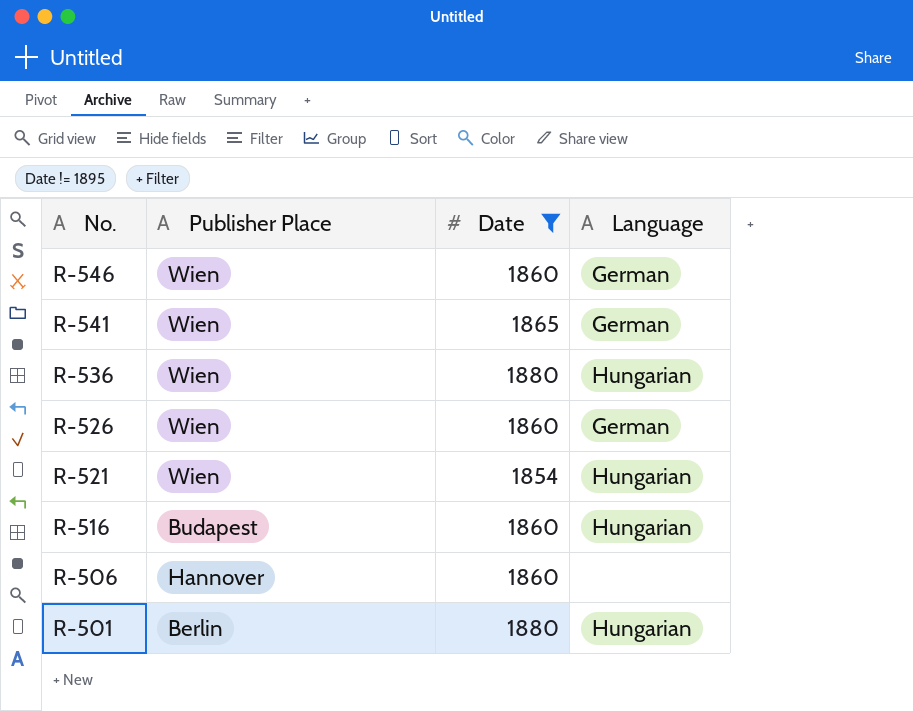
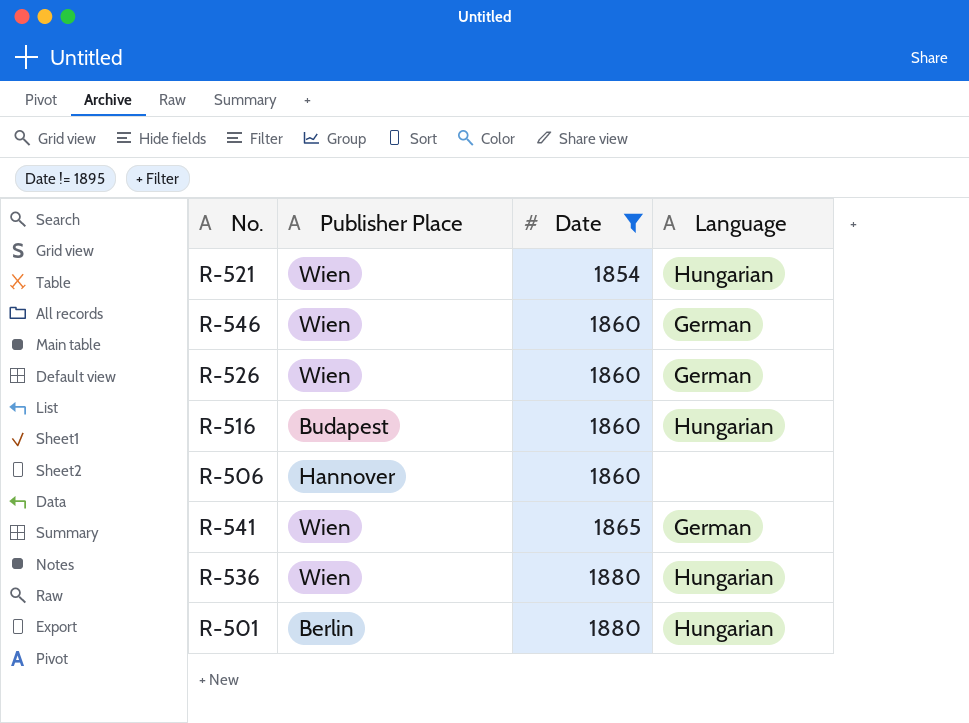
row order: No. descending -> Date ascending

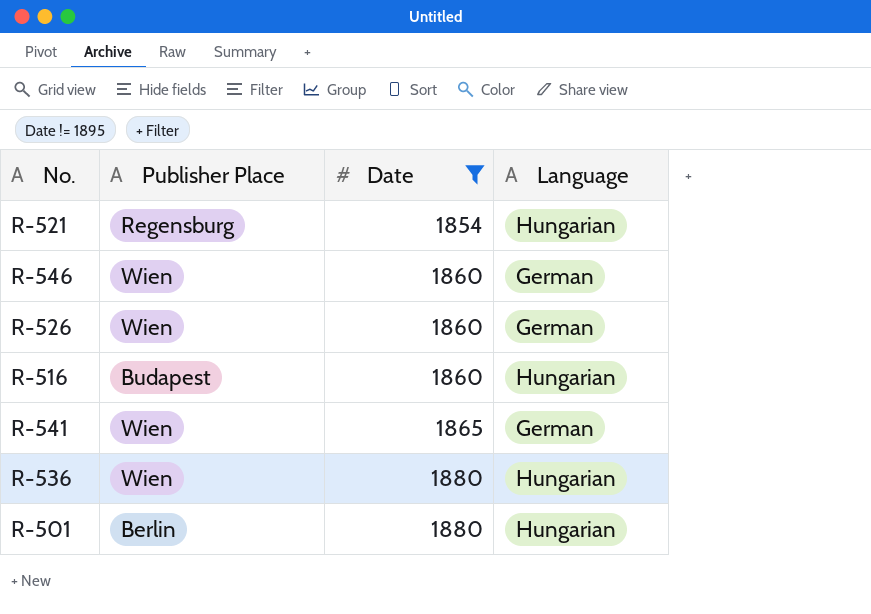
row R-506: Hannover | 1860 | none -> none
R-521 | Publisher Place: Wien -> Regensburg

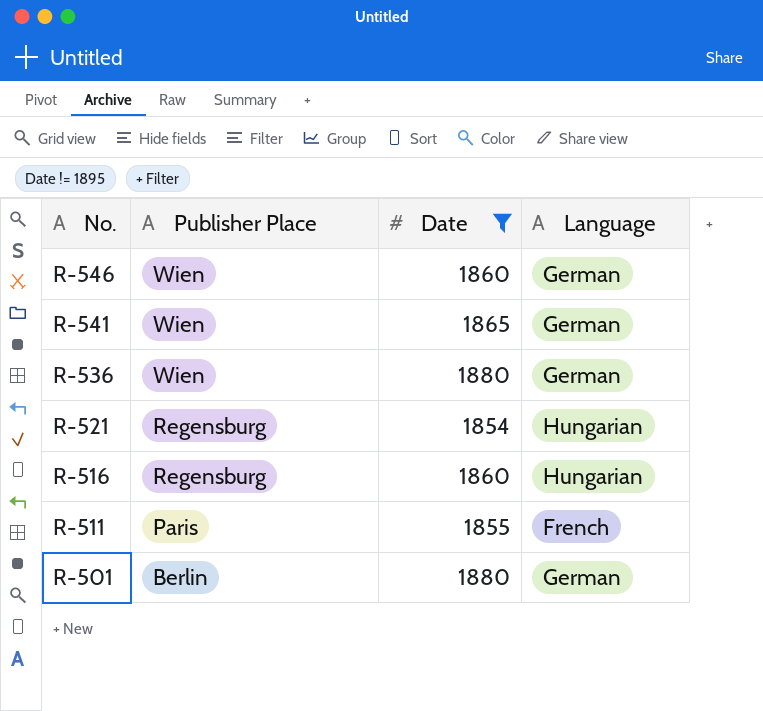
row order: Date ascending -> No. descending
row R-526: Wien | 1860 | German -> none
R-536 | Language: Hungarian -> German
R-516 | Publisher Place: Budapest -> Regensburg
row R-511: none -> Paris | 1855 | French
R-501 | Language: Hungarian -> German

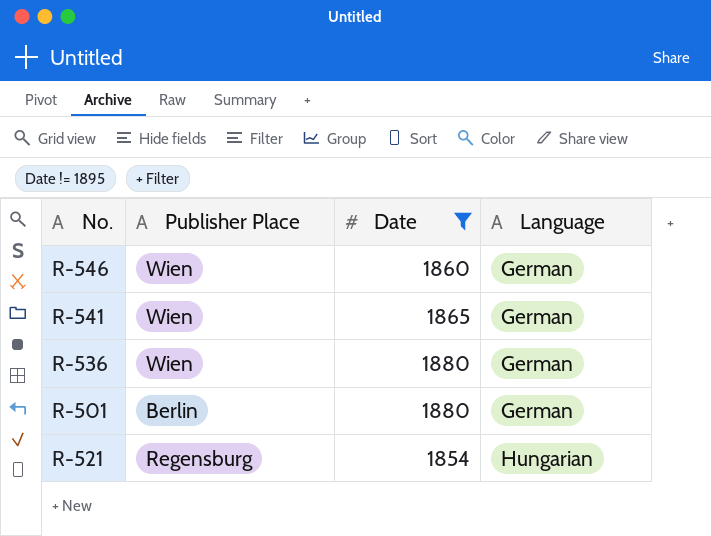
row order: No. descending -> Language ascending
row R-516: Regensburg | 1860 | Hungarian -> none
row R-511: Paris | 1855 | French -> none

